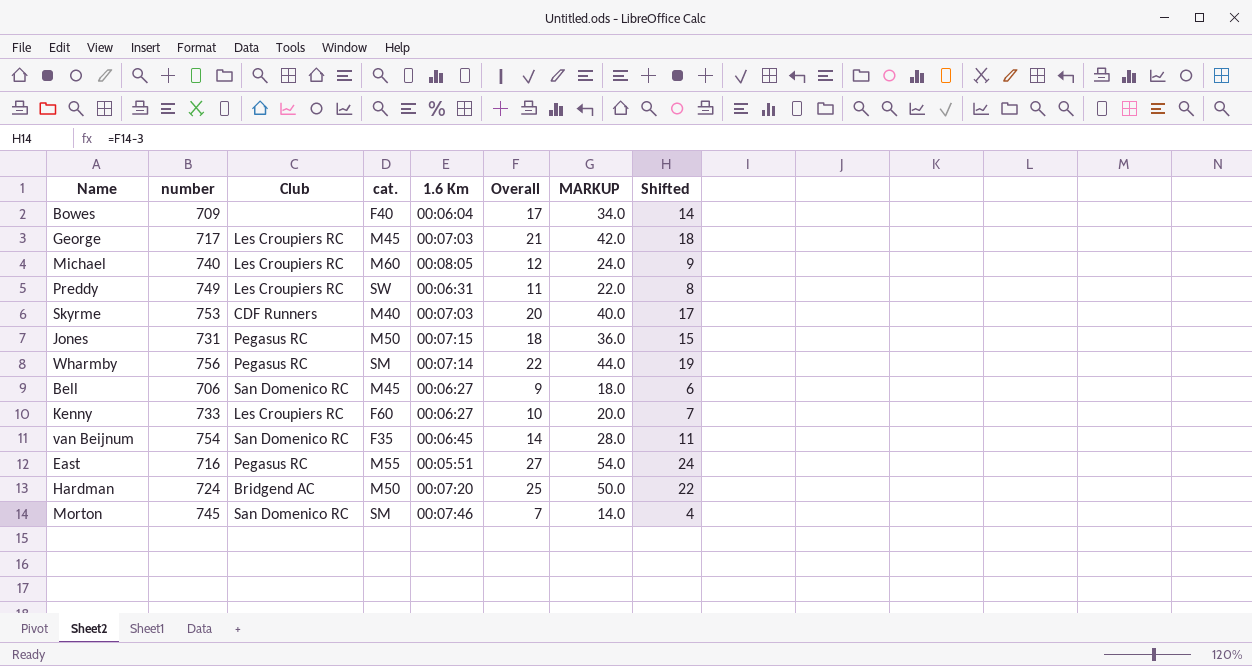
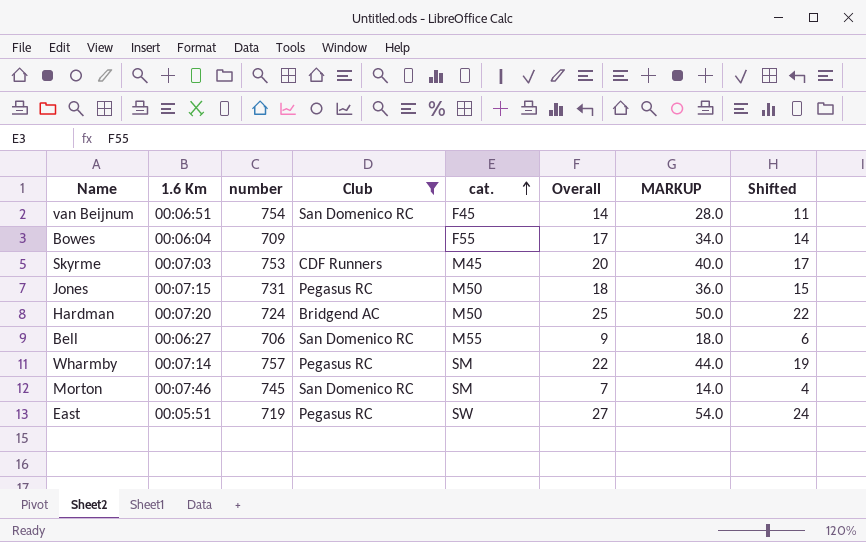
filter: none -> Club != Les Croupiers RC
row order: none -> cat. ascending
column 1.6 Km | position: 5 -> 2
van Beijnum | 1.6 Km: 00:06:45 -> 00:06:51
van Beijnum | cat.: F35 -> F45
Bowes | cat.: F40 -> F55
Skyrme | cat.: M40 -> M45
Bell | cat.: M45 -> M55
Wharmby | number: 756 -> 757
East | number: 716 -> 719
East | cat.: M55 -> SW

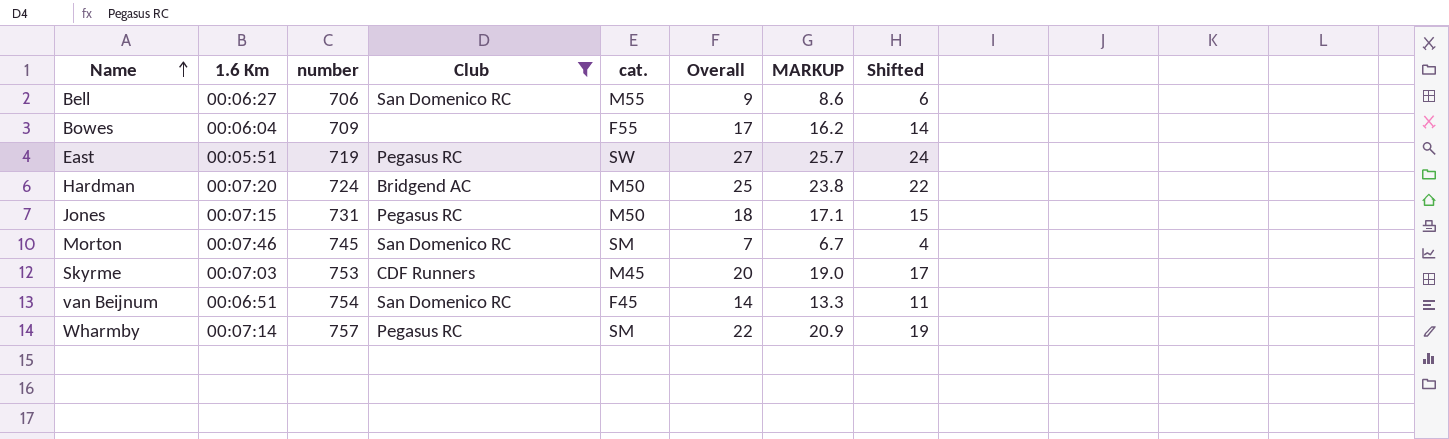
row order: cat. ascending -> Name ascending
column MARKUP | formula: [Overall] * 2 -> [Overall] * 0.95

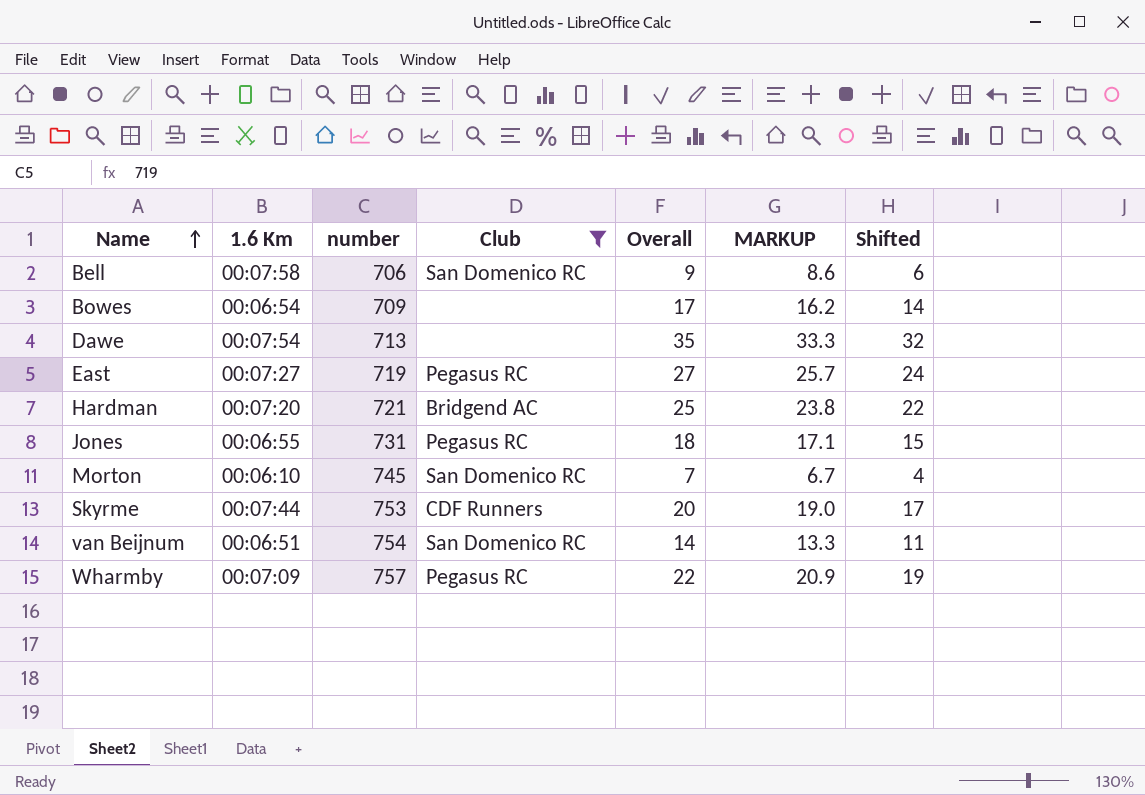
column cat. | position: 5 -> none
Bell | 1.6 Km: 00:06:27 -> 00:07:58
Bowes | 1.6 Km: 00:06:04 -> 00:06:54
row Dawe: none -> 00:07:54 | 713 | none | 35 | 33.3 | 32
East | 1.6 Km: 00:05:51 -> 00:07:27
Hardman | number: 724 -> 721
Jones | 1.6 Km: 00:07:15 -> 00:06:55
Morton | 1.6 Km: 00:07:46 -> 00:06:10
Skyrme | 1.6 Km: 00:07:03 -> 00:07:44
Wharmby | 1.6 Km: 00:07:14 -> 00:07:09

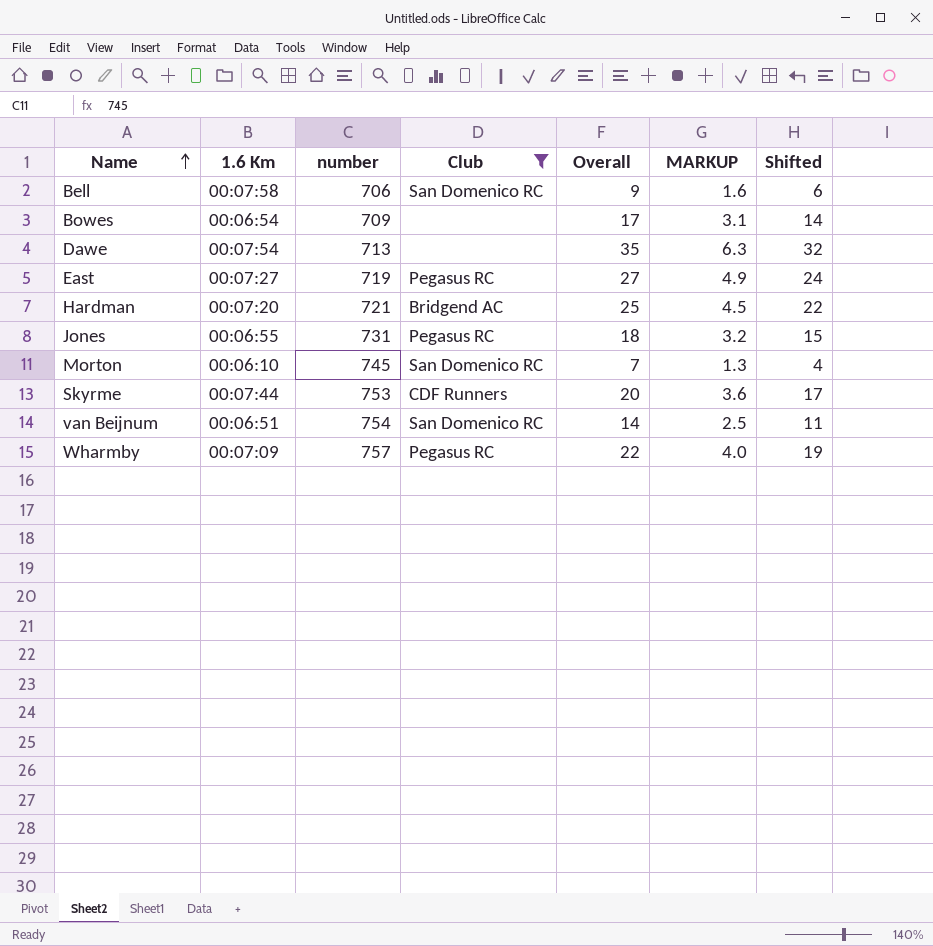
column MARKUP | formula: [Overall] * 0.95 -> [Overall] * 0.18

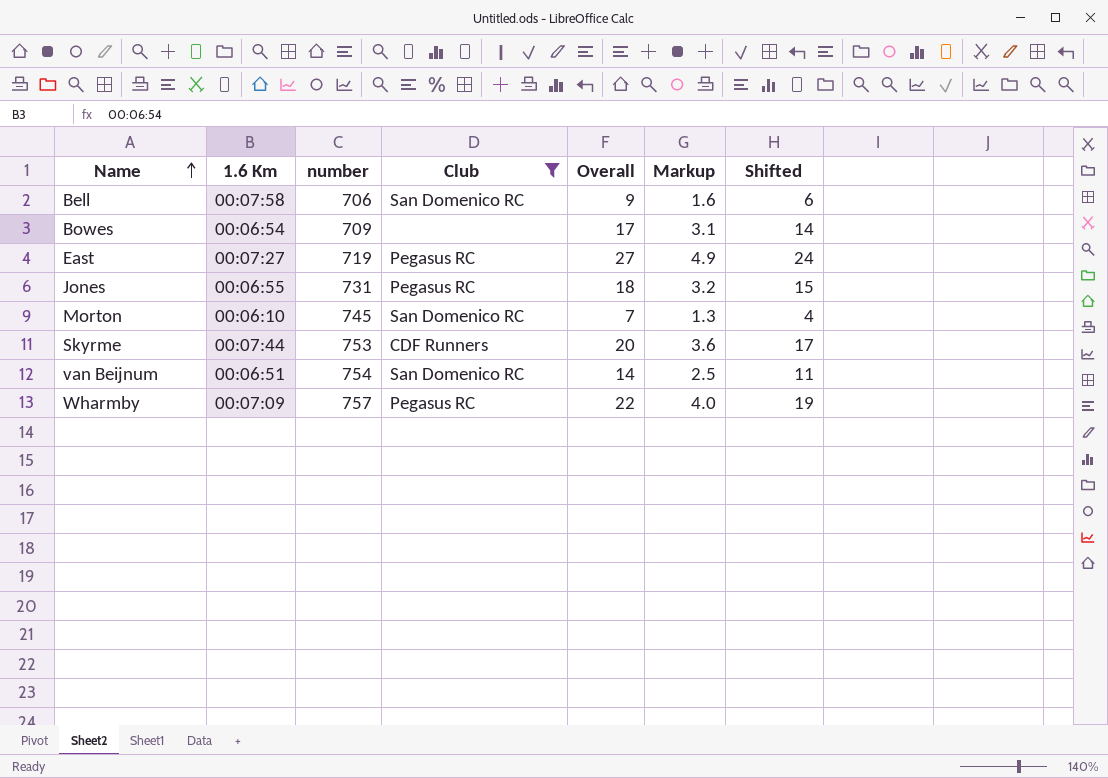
column name: MARKUP -> Markup
row Dawe: 00:07:54 | 713 | none | 35 | 6.3 | 32 -> none
row Hardman: 00:07:20 | 721 | Bridgend AC | 25 | 4.5 | 22 -> none

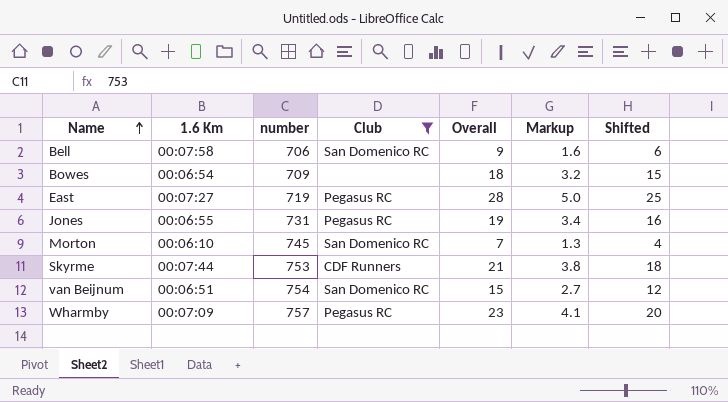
Bowes | Overall: 17 -> 18
Bowes | Markup: 3.1 -> 3.2
Bowes | Shifted: 14 -> 15
East | Overall: 27 -> 28
East | Markup: 4.9 -> 5.0
East | Shifted: 24 -> 25
Jones | Overall: 18 -> 19
Jones | Markup: 3.2 -> 3.4
Jones | Shifted: 15 -> 16
Skyrme | Overall: 20 -> 21
Skyrme | Markup: 3.6 -> 3.8
Skyrme | Shifted: 17 -> 18
van Beijnum | Overall: 14 -> 15
van Beijnum | Markup: 2.5 -> 2.7
van Beijnum | Shifted: 11 -> 12
Wharmby | Overall: 22 -> 23
Wharmby | Markup: 4.0 -> 4.1
Wharmby | Shifted: 19 -> 20

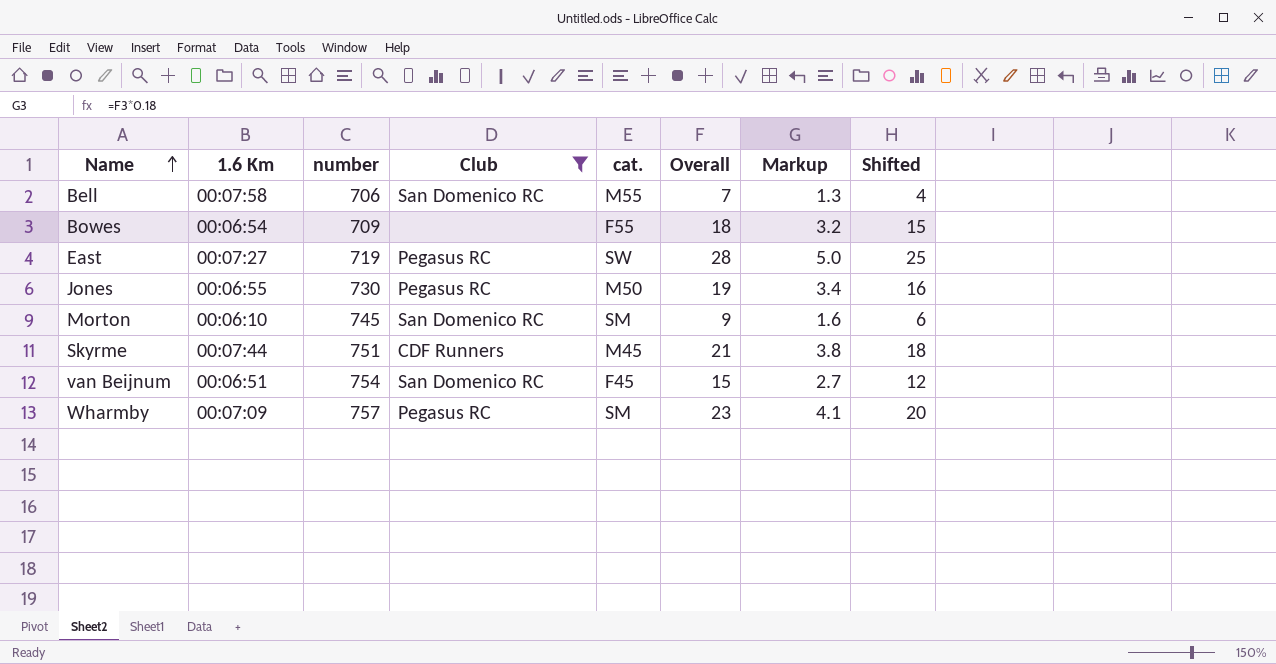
column cat. | position: none -> 5
Bell | Overall: 9 -> 7
Bell | Markup: 1.6 -> 1.3
Bell | Shifted: 6 -> 4
Jones | number: 731 -> 730
Morton | Overall: 7 -> 9
Morton | Markup: 1.3 -> 1.6
Morton | Shifted: 4 -> 6
Skyrme | number: 753 -> 751

